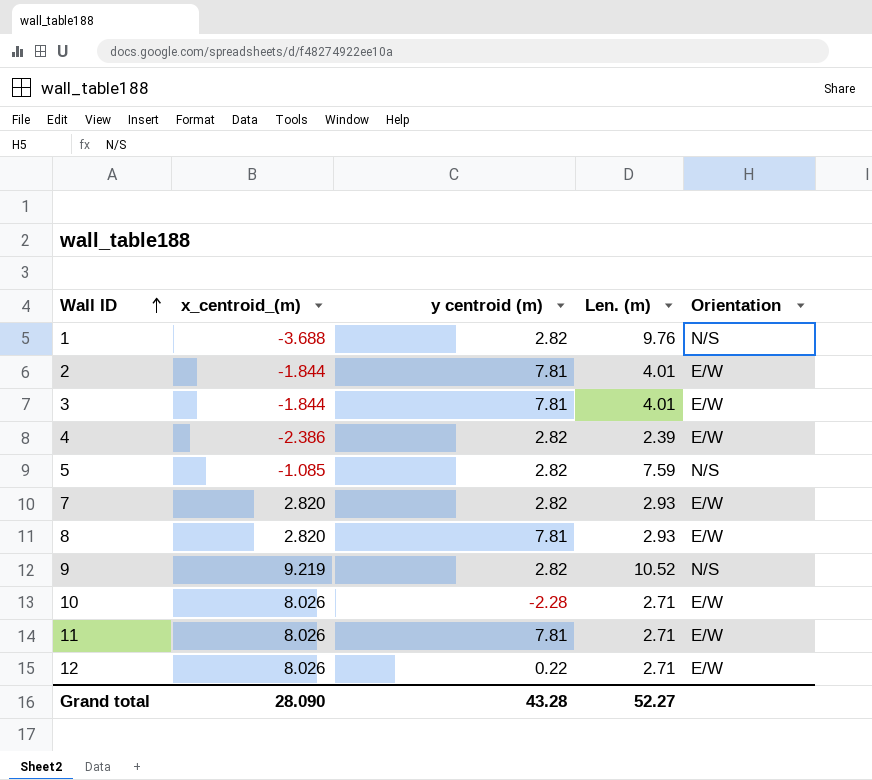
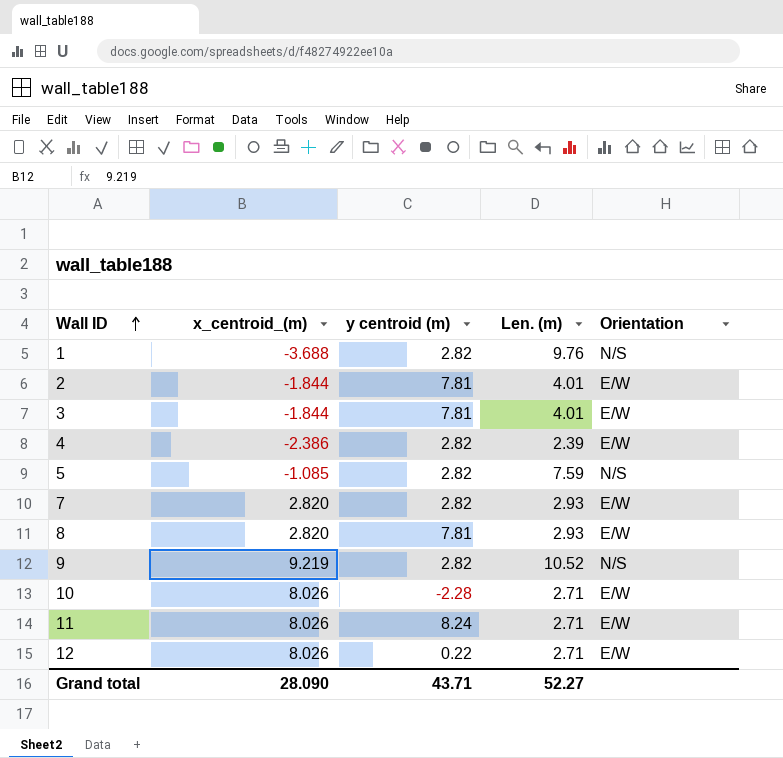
11 | y centroid (m): 7.81 -> 8.24
Grand total | y centroid (m): 43.28 -> 43.71

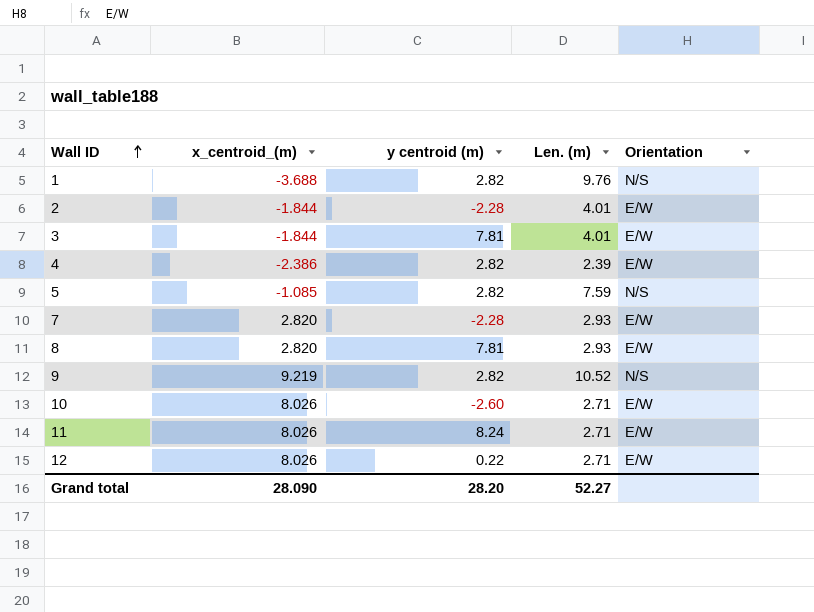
2 | y centroid (m): 7.81 -> -2.28
7 | y centroid (m): 2.82 -> -2.28
10 | y centroid (m): -2.28 -> -2.60
Grand total | y centroid (m): 43.71 -> 28.20

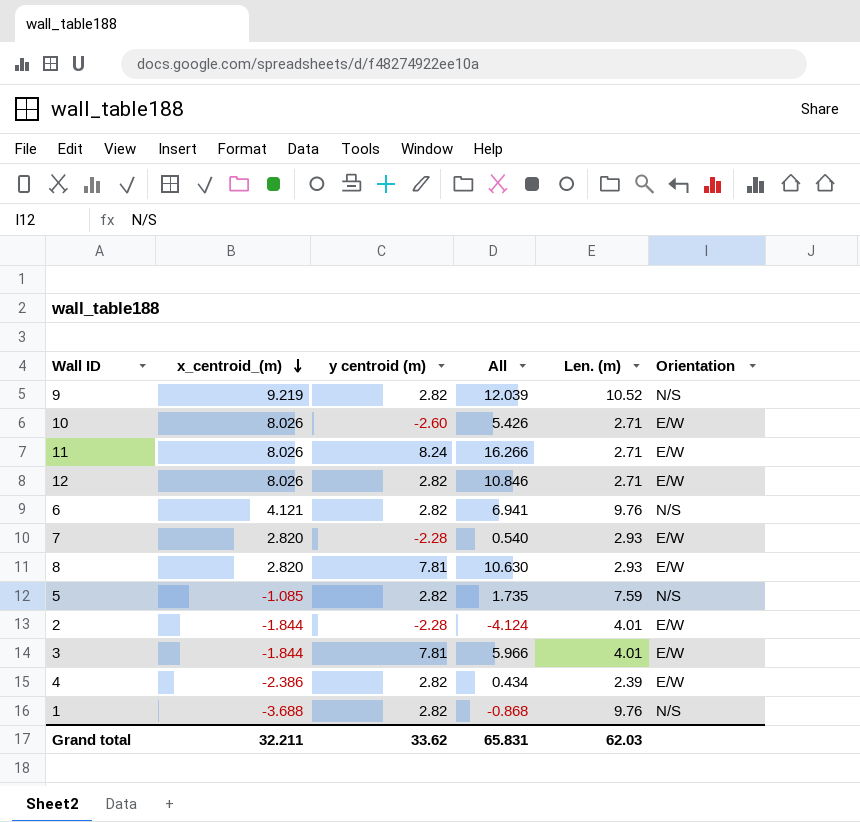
row order: Wall ID ascending -> x_centroid_(m) descending
column All | formula: none -> [x_centroid_(m)] + [y centroid (m)]
12 | y centroid (m): 0.22 -> 2.82
row 6: none -> 4.121 | 2.82 | 6.941 | 9.76 | N/S
Grand total | x_centroid_(m): 28.090 -> 32.211
Grand total | y centroid (m): 28.20 -> 33.62
Grand total | Len. (m): 52.27 -> 62.03

